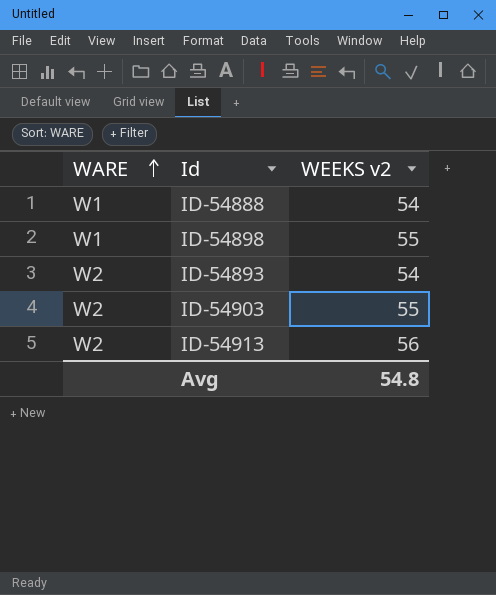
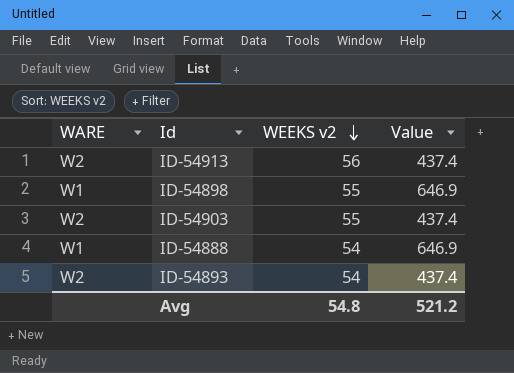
row order: WARE ascending -> WEEKS v2 descending
column Value | position: none -> 4

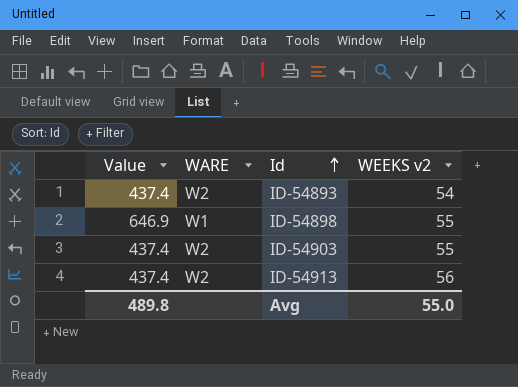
row order: WEEKS v2 descending -> Id ascending
column Value | position: 4 -> 1
row ID-54888: W1 | 54 | 646.9 -> none
Avg | Value: 521.2 -> 489.8
Avg | WEEKS v2: 54.8 -> 55.0

